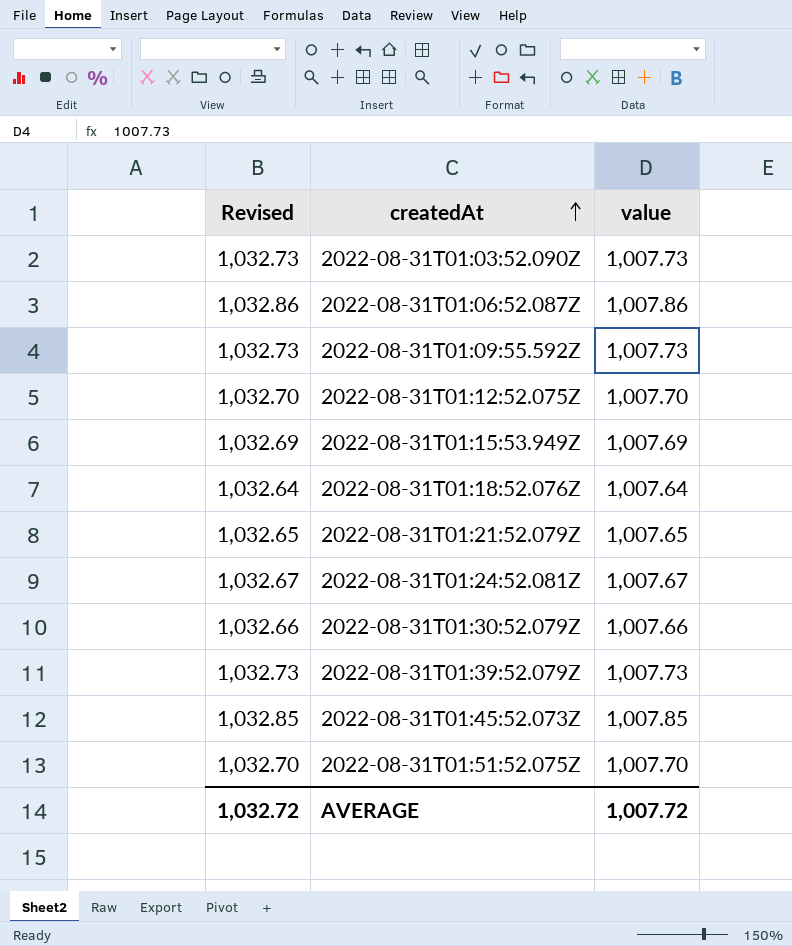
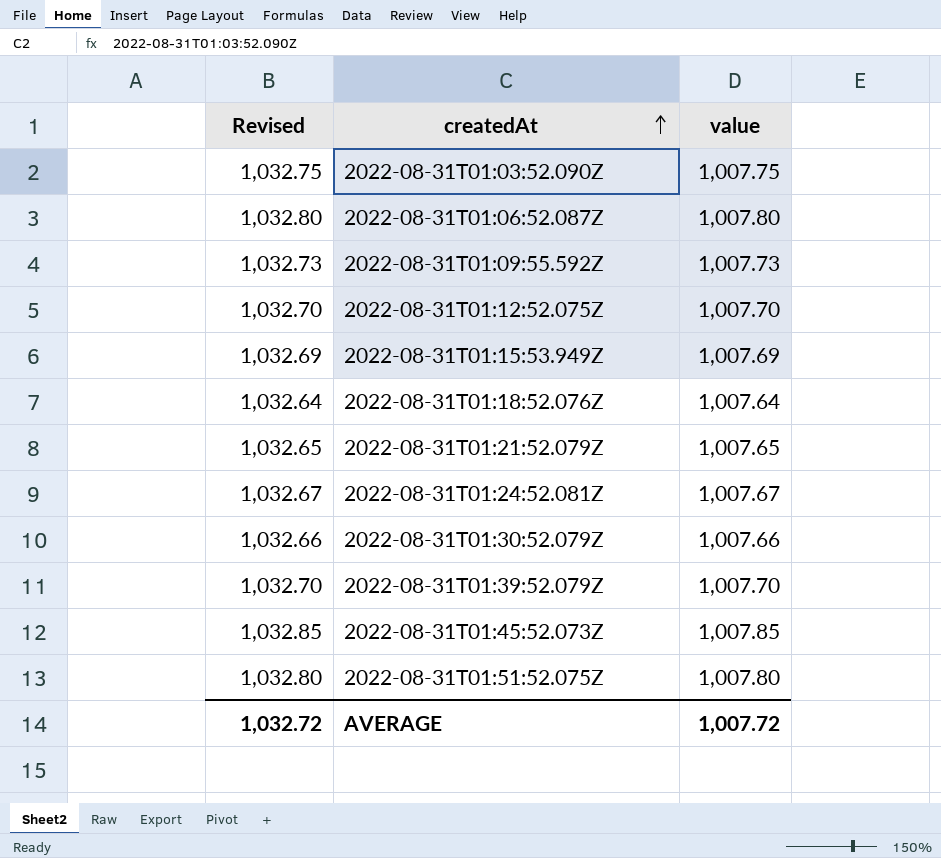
2022-08-31T01:03:52.090Z | Revised: 1,032.73 -> 1,032.75
2022-08-31T01:03:52.090Z | value: 1,007.73 -> 1,007.75
2022-08-31T01:06:52.087Z | Revised: 1,032.86 -> 1,032.80
2022-08-31T01:06:52.087Z | value: 1,007.86 -> 1,007.80
2022-08-31T01:39:52.079Z | Revised: 1,032.73 -> 1,032.70
2022-08-31T01:39:52.079Z | value: 1,007.73 -> 1,007.70
2022-08-31T01:51:52.075Z | Revised: 1,032.70 -> 1,032.80
2022-08-31T01:51:52.075Z | value: 1,007.70 -> 1,007.80

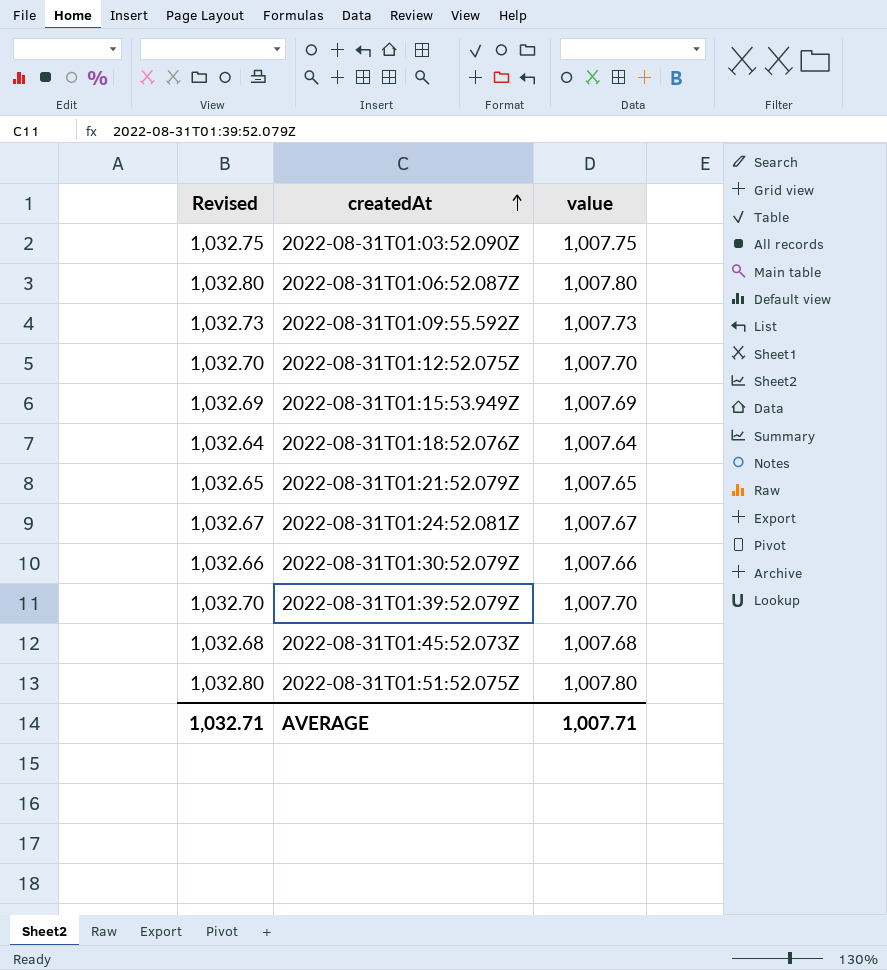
2022-08-31T01:45:52.073Z | Revised: 1,032.85 -> 1,032.68
2022-08-31T01:45:52.073Z | value: 1,007.85 -> 1,007.68
AVERAGE | Revised: 1,032.72 -> 1,032.71
AVERAGE | value: 1,007.72 -> 1,007.71

